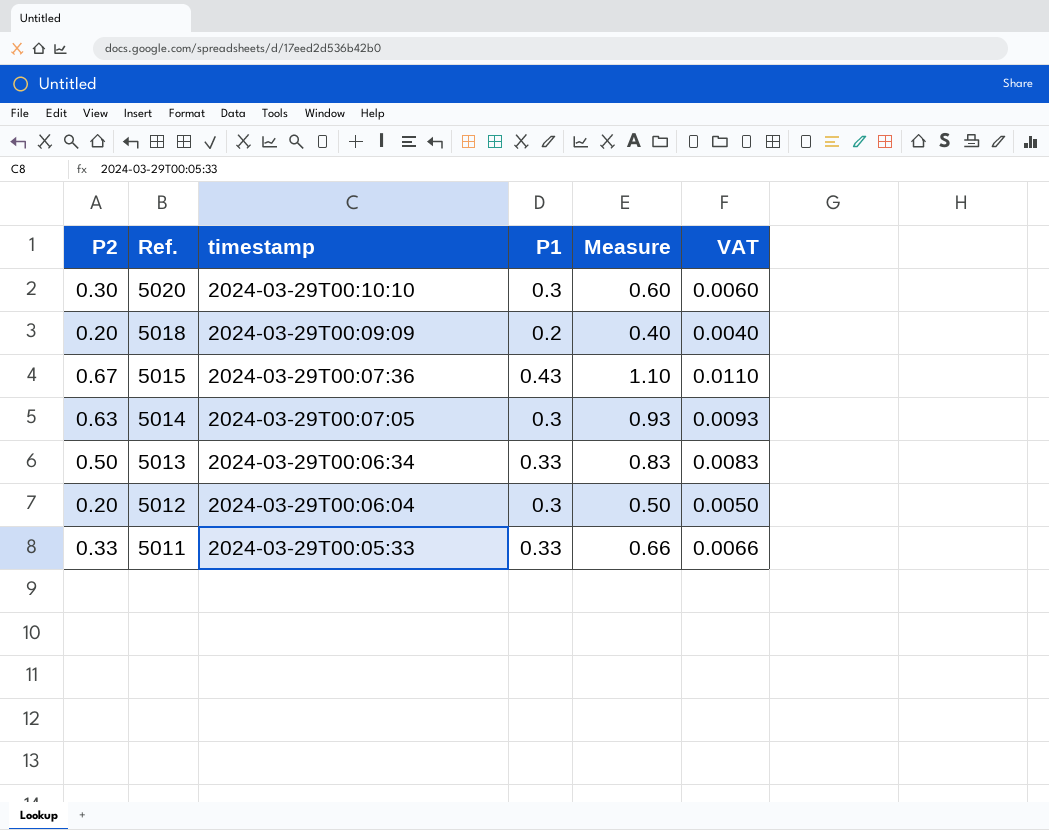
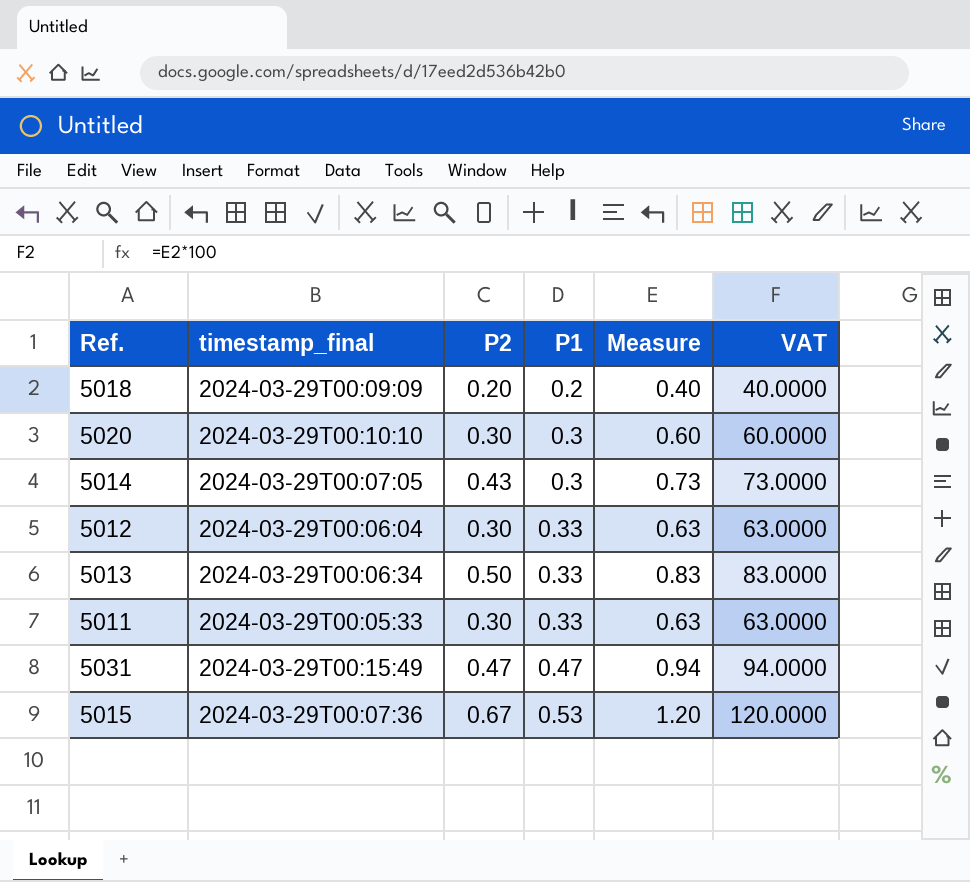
row order: Ref. descending -> P1 ascending
column name: timestamp -> timestamp_final
column P2 | position: 1 -> 3
column VAT | formula: [Measure] * 0.01 -> [Measure] * 100
5014 | P2: 0.63 -> 0.43
5014 | Measure: 0.93 -> 0.73
5012 | P2: 0.20 -> 0.30
5012 | P1: 0.3 -> 0.33
5012 | Measure: 0.50 -> 0.63
5011 | P2: 0.33 -> 0.30
5011 | Measure: 0.66 -> 0.63
row 5031: none -> 2024-03-29T00:15:49 | 0.47 | 0.47 | 0.94 | 94.0000
5015 | P1: 0.43 -> 0.53
5015 | Measure: 1.10 -> 1.20

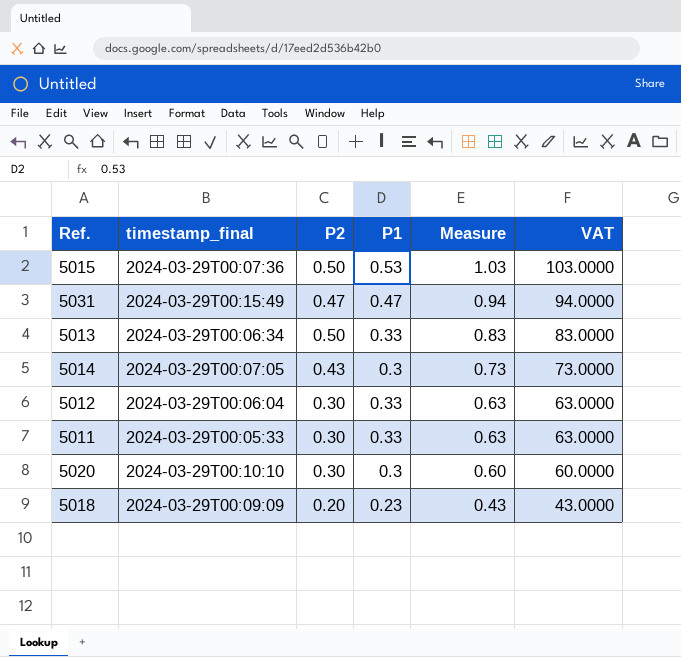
row order: P1 ascending -> Measure descending
5015 | P2: 0.67 -> 0.50
5015 | Measure: 1.20 -> 1.03
5015 | VAT: 120.0000 -> 103.0000
5018 | P1: 0.2 -> 0.23
5018 | Measure: 0.40 -> 0.43
5018 | VAT: 40.0000 -> 43.0000

